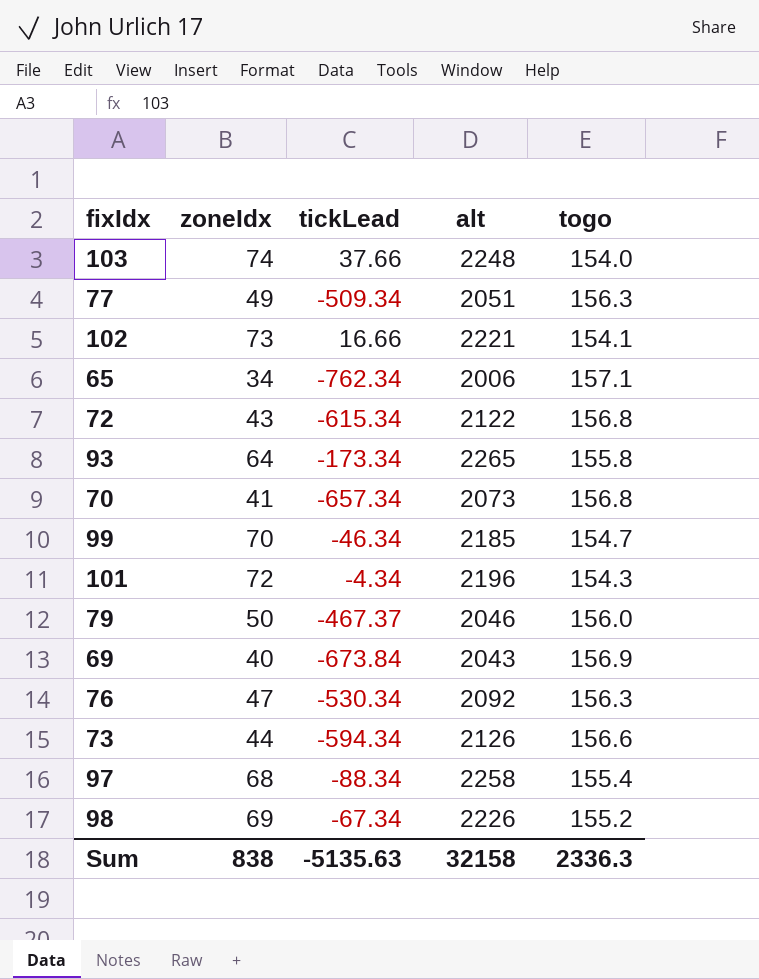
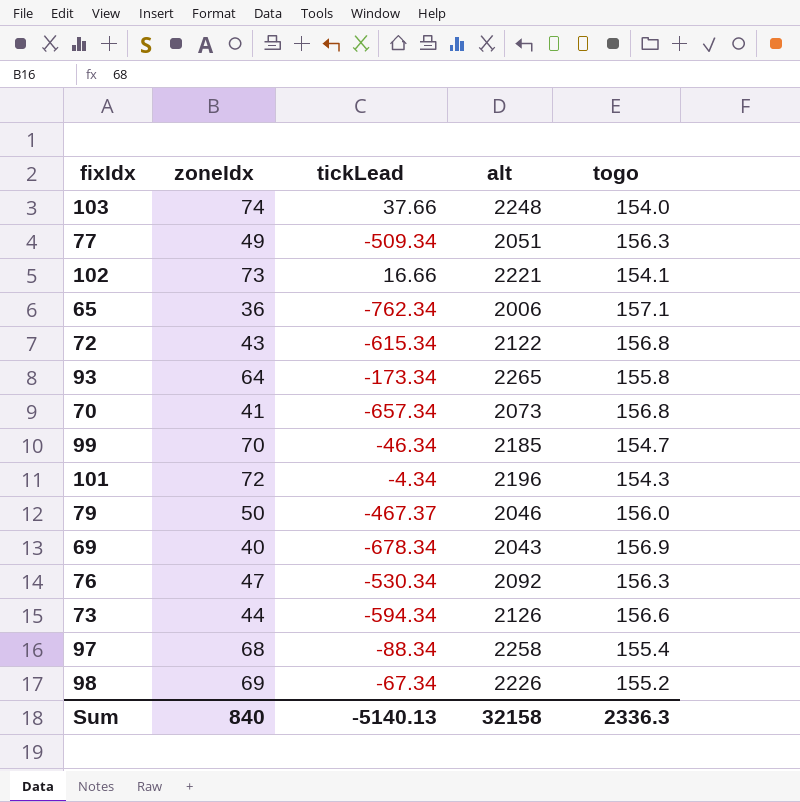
65 | zoneIdx: 34 -> 36
69 | tickLead: -673.84 -> -678.34
Sum | zoneIdx: 838 -> 840
Sum | tickLead: -5135.63 -> -5140.13

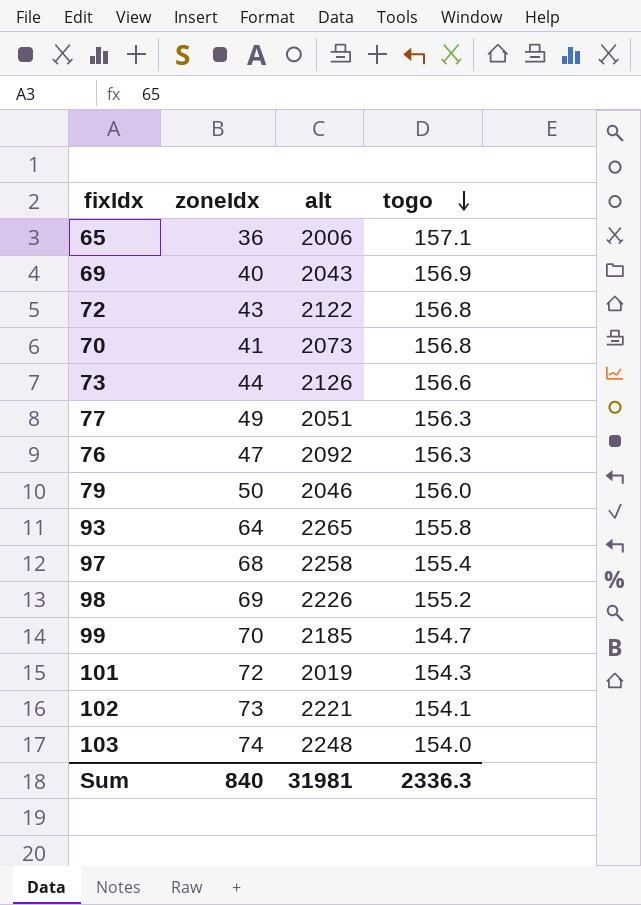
row order: none -> togo descending
column tickLead | position: 3 -> none
101 | alt: 2196 -> 2019
Sum | alt: 32158 -> 31981

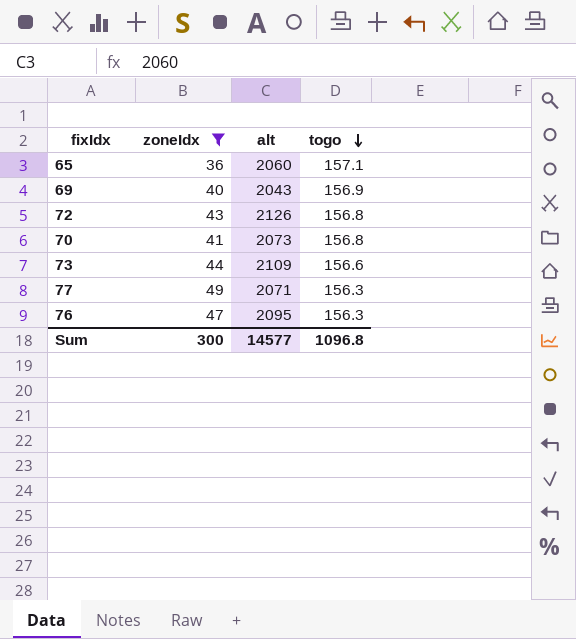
filter: none -> zoneIdx <= 49
65 | alt: 2006 -> 2060
72 | alt: 2122 -> 2126
73 | alt: 2126 -> 2109
77 | alt: 2051 -> 2071
76 | alt: 2092 -> 2095
Sum | zoneIdx: 840 -> 300
Sum | alt: 31981 -> 14577
Sum | togo: 2336.3 -> 1096.8

